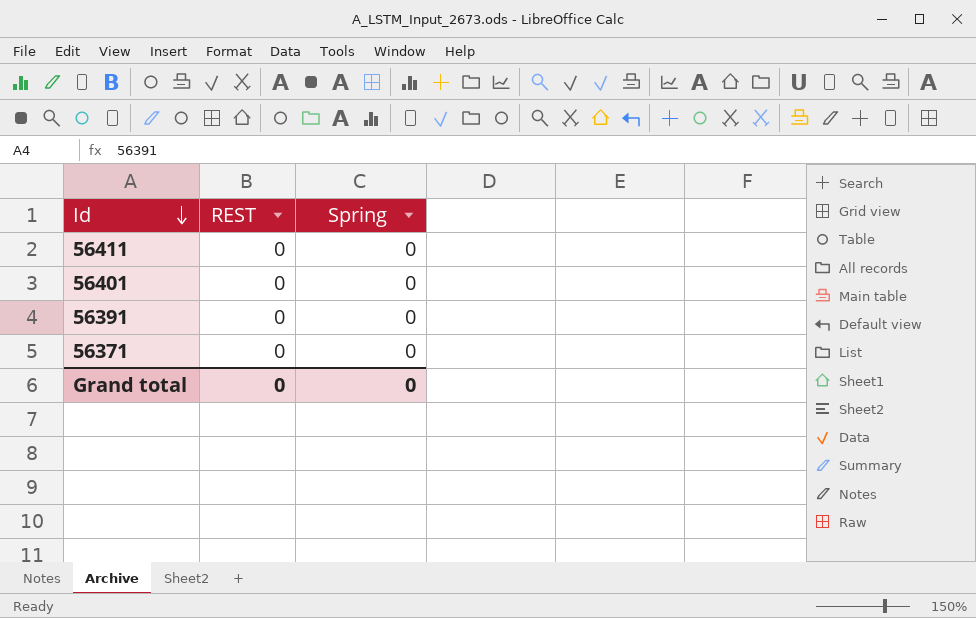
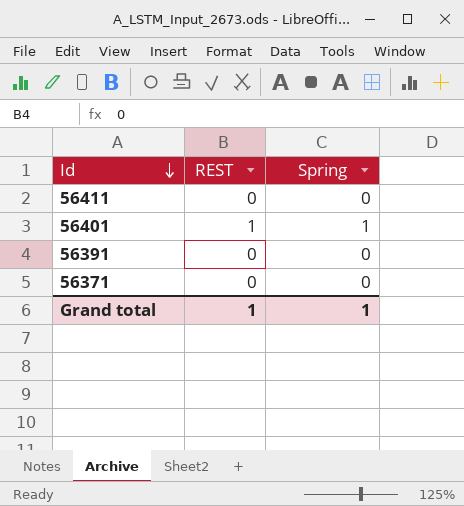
56401 | REST: 0 -> 1
56401 | Spring: 0 -> 1
Grand total | REST: 0 -> 1
Grand total | Spring: 0 -> 1

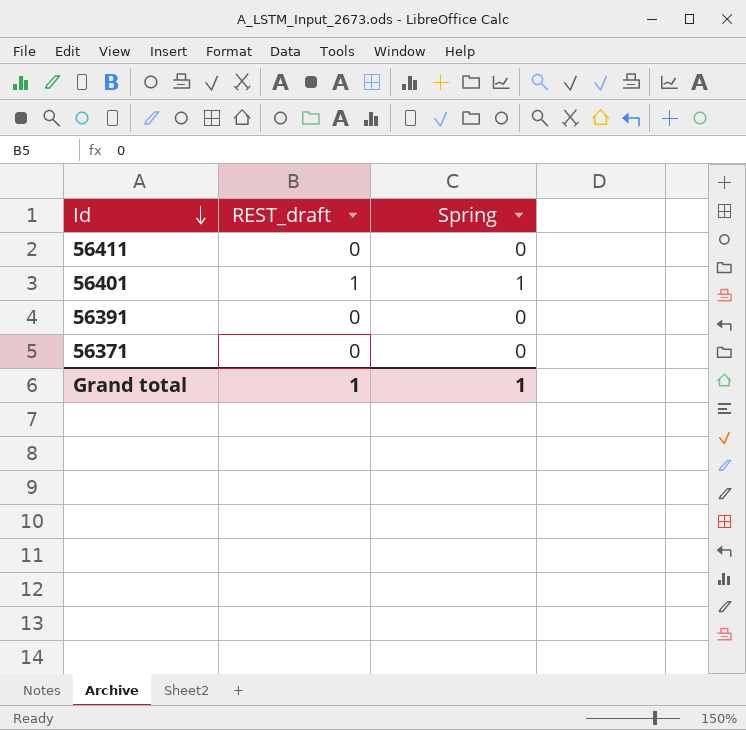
column name: REST -> REST_draft

